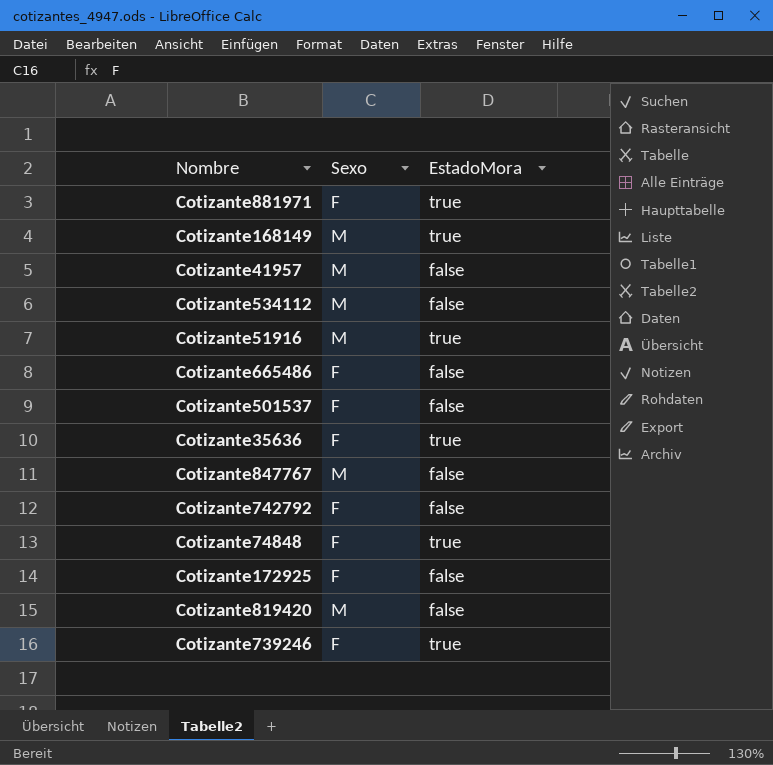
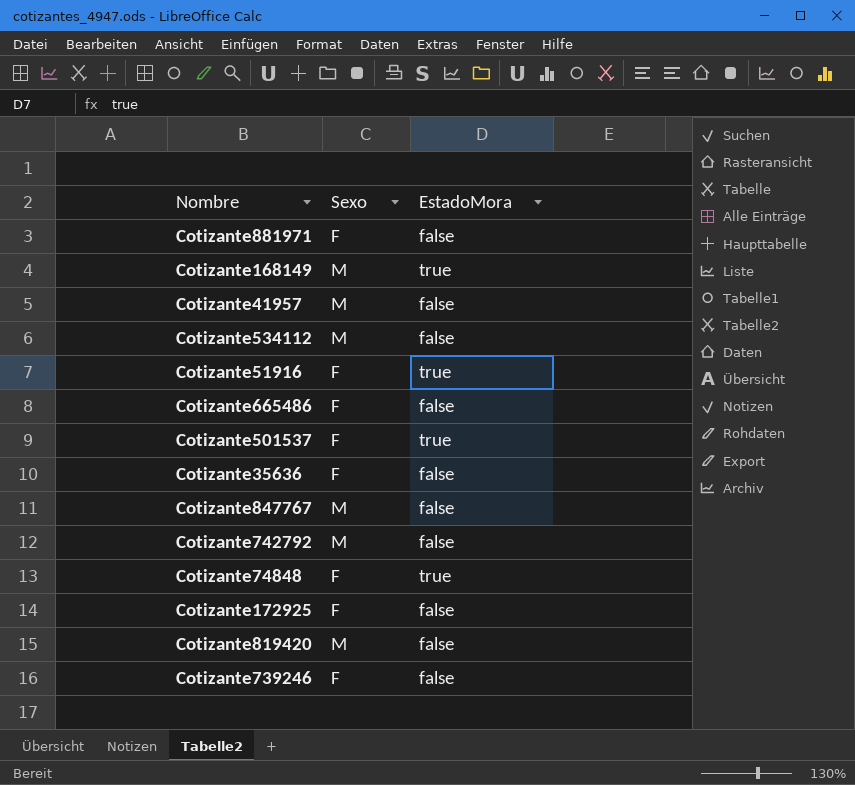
Cotizante881971 | EstadoMora: true -> false
Cotizante51916 | Sexo: M -> F
Cotizante501537 | EstadoMora: false -> true
Cotizante35636 | EstadoMora: true -> false
Cotizante742792 | Sexo: F -> M
Cotizante739246 | EstadoMora: true -> false

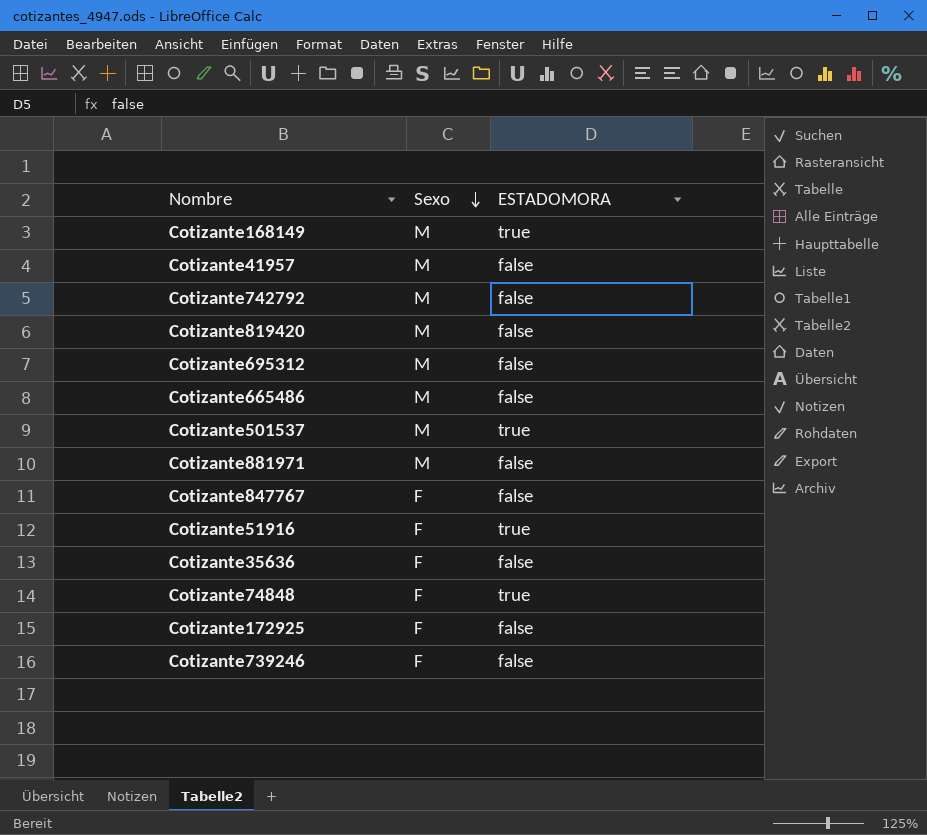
row order: none -> Sexo descending
column name: EstadoMora -> ESTADOMORA
row Cotizante534112: M | false -> none
row Cotizante695312: none -> M | false
Cotizante665486 | Sexo: F -> M
Cotizante501537 | Sexo: F -> M
Cotizante881971 | Sexo: F -> M
Cotizante847767 | Sexo: M -> F

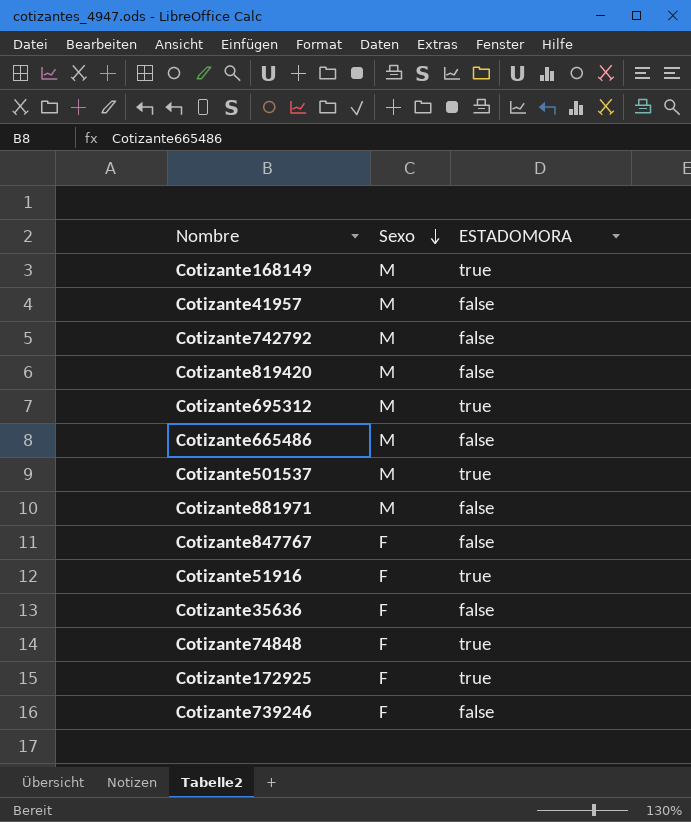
Cotizante695312 | ESTADOMORA: false -> true
Cotizante172925 | ESTADOMORA: false -> true

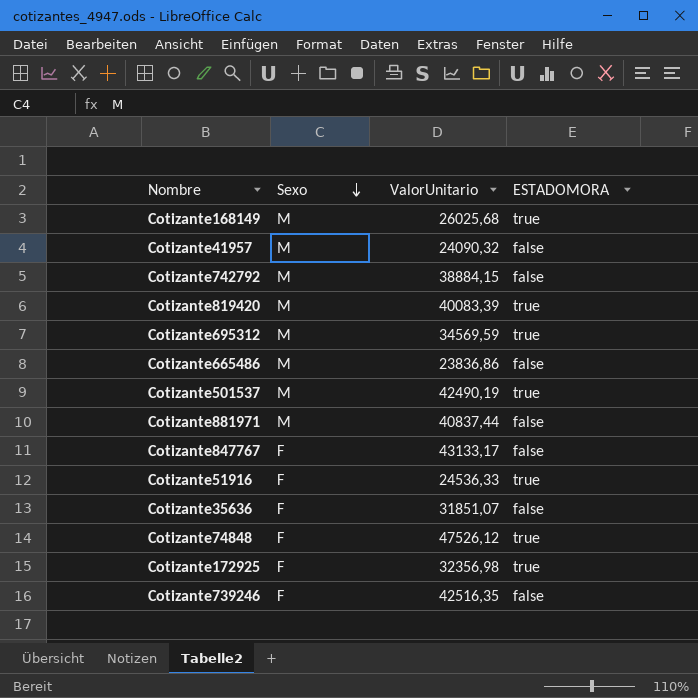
column ValorUnitario | position: none -> 3
Cotizante819420 | ESTADOMORA: false -> true

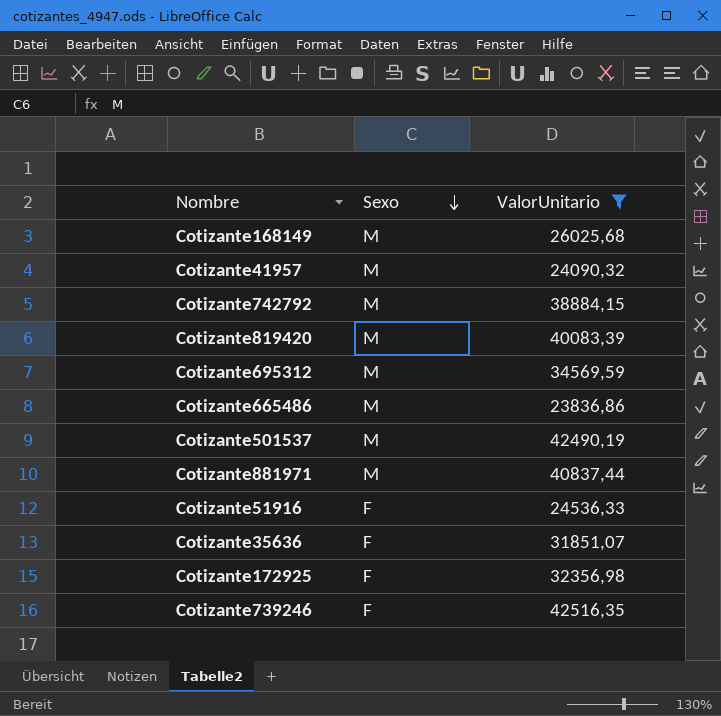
filter: none -> ValorUnitario <= 42516,35
column ESTADOMORA | position: 4 -> none

